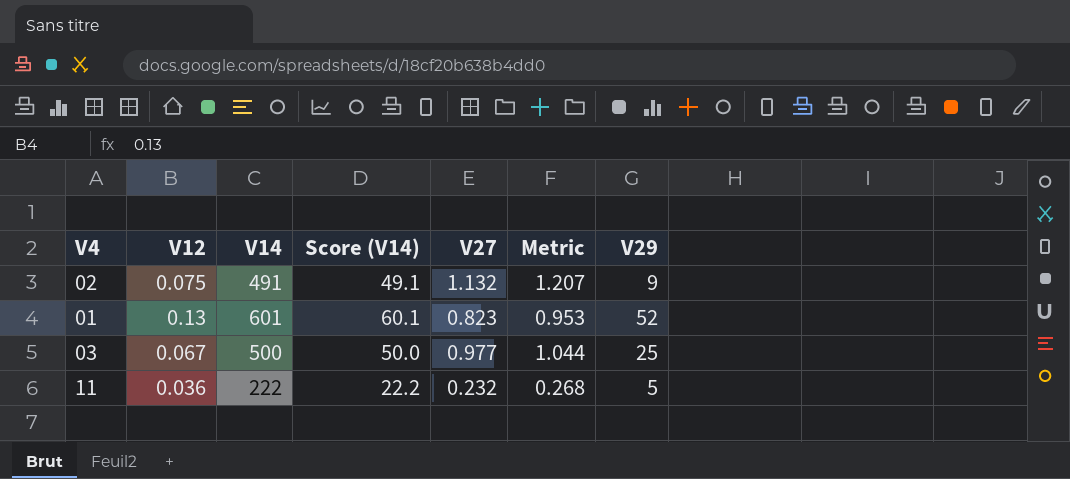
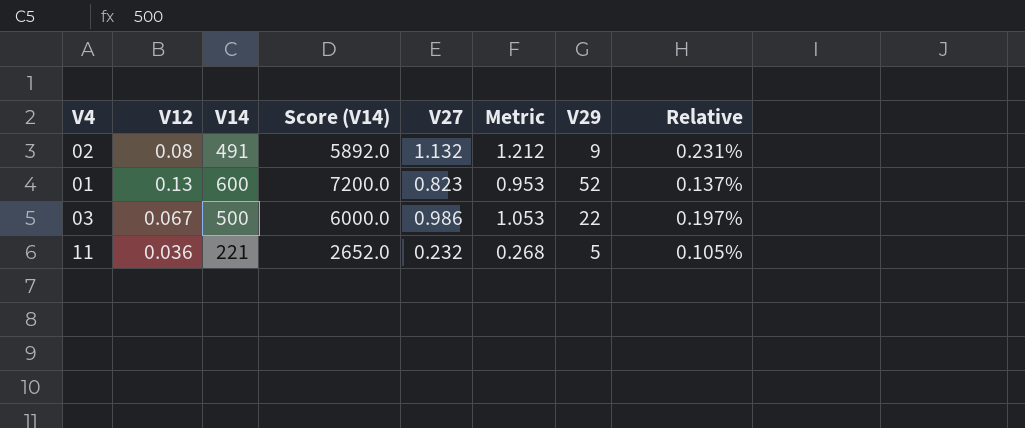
column Score (V14) | formula: [V14] * 0.1 -> [V14] * 12
column Relative | formula: none -> [V27] / [V14]
02 | V12: 0.075 -> 0.08
02 | Metric: 1.207 -> 1.212
01 | V14: 601 -> 600
03 | V27: 0.977 -> 0.986
03 | Metric: 1.044 -> 1.053
03 | V29: 25 -> 22
11 | V14: 222 -> 221

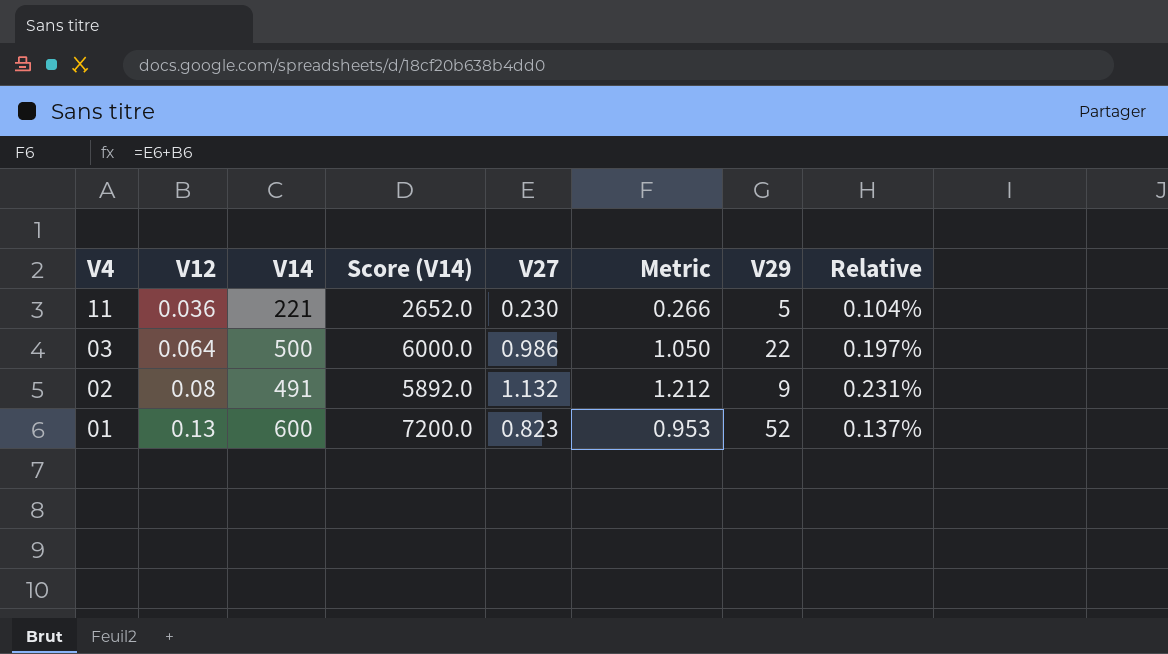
row order: none -> V4 descending
11 | V27: 0.232 -> 0.230
11 | Metric: 0.268 -> 0.266
11 | Relative: 0.105% -> 0.104%
03 | V12: 0.067 -> 0.064
03 | Metric: 1.053 -> 1.050

